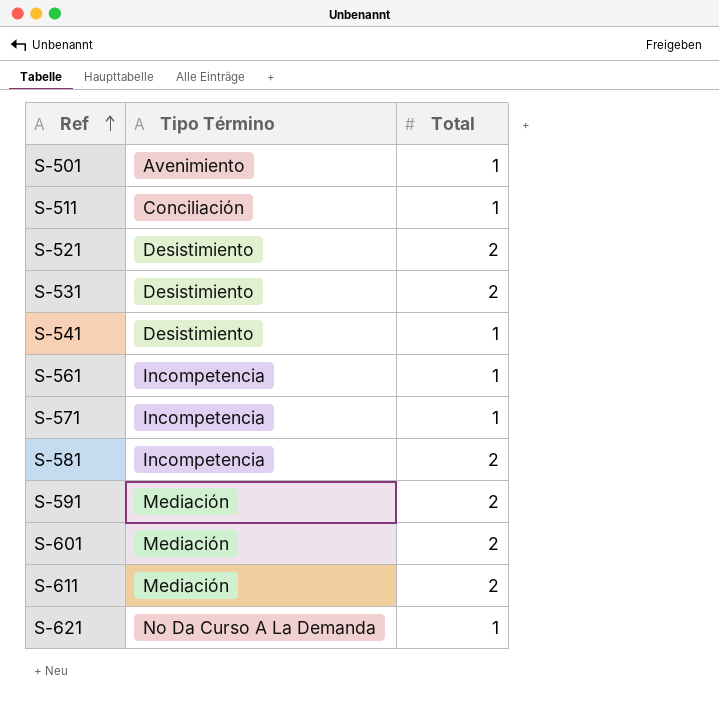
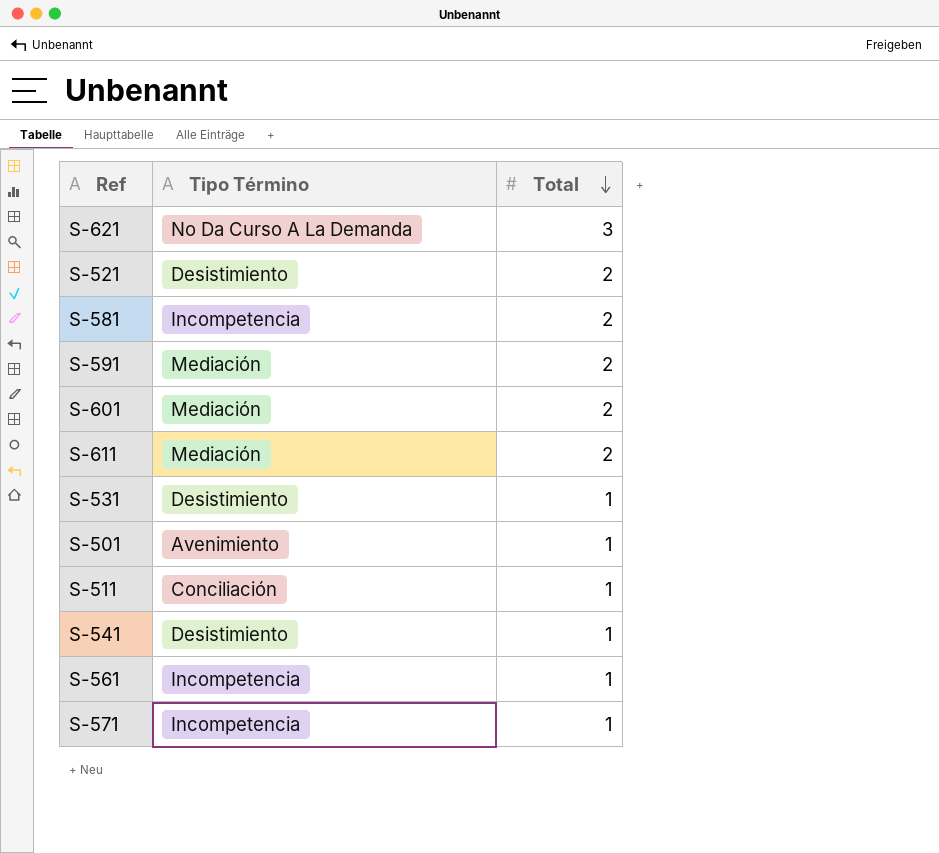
row order: Ref ascending -> Total descending
S-621 | Total: 1 -> 3
S-531 | Total: 2 -> 1

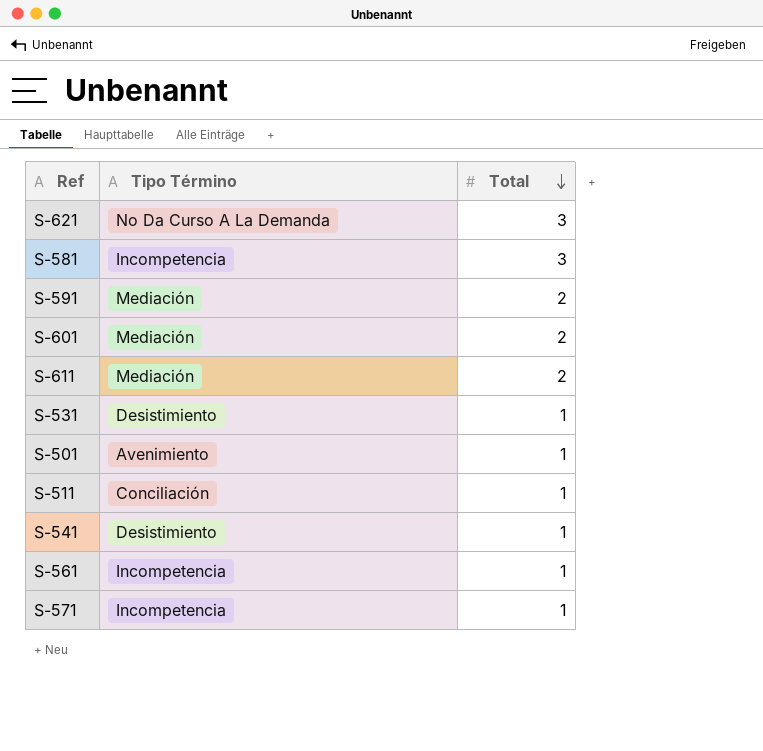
row S-521: Desistimiento | 2 -> none
S-581 | Total: 2 -> 3

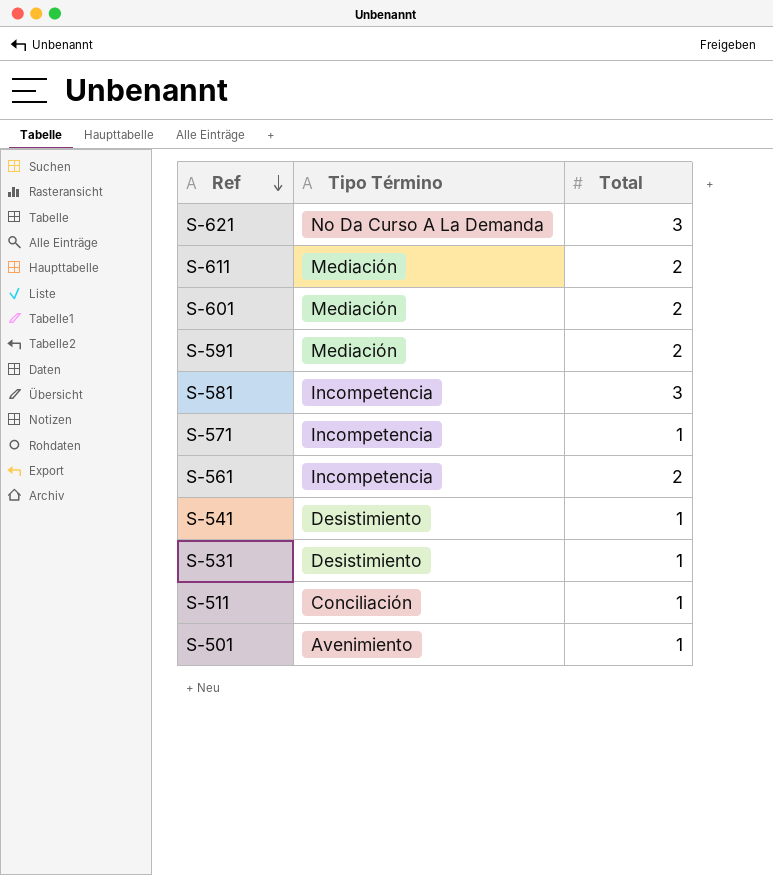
row order: Total descending -> Ref descending
S-561 | Total: 1 -> 2

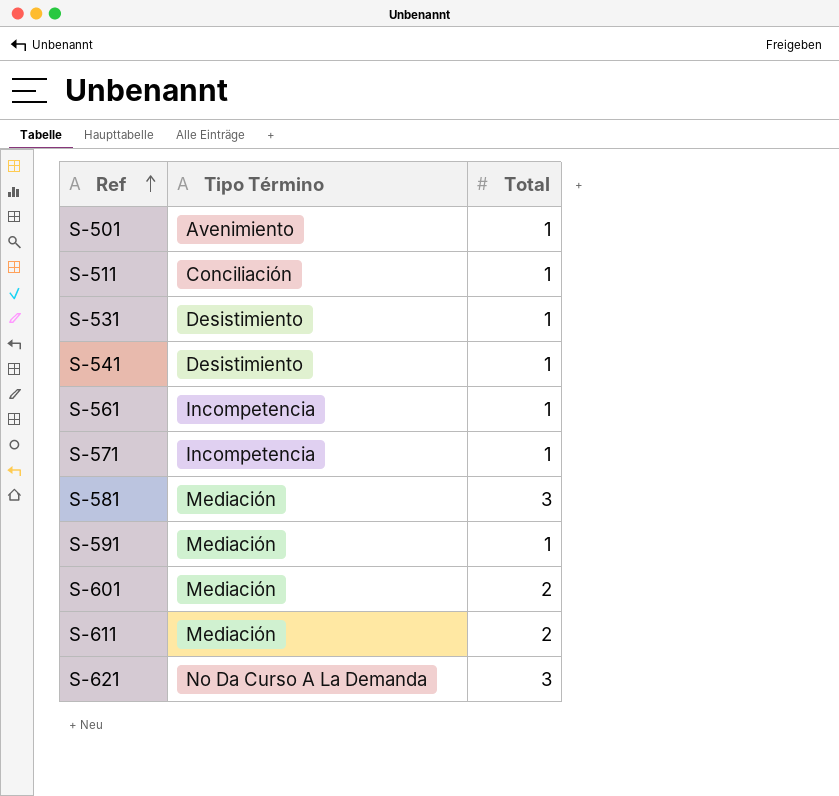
row order: Ref descending -> Ref ascending
S-561 | Total: 2 -> 1
S-581 | Tipo Término: Incompetencia -> Mediación
S-591 | Total: 2 -> 1

